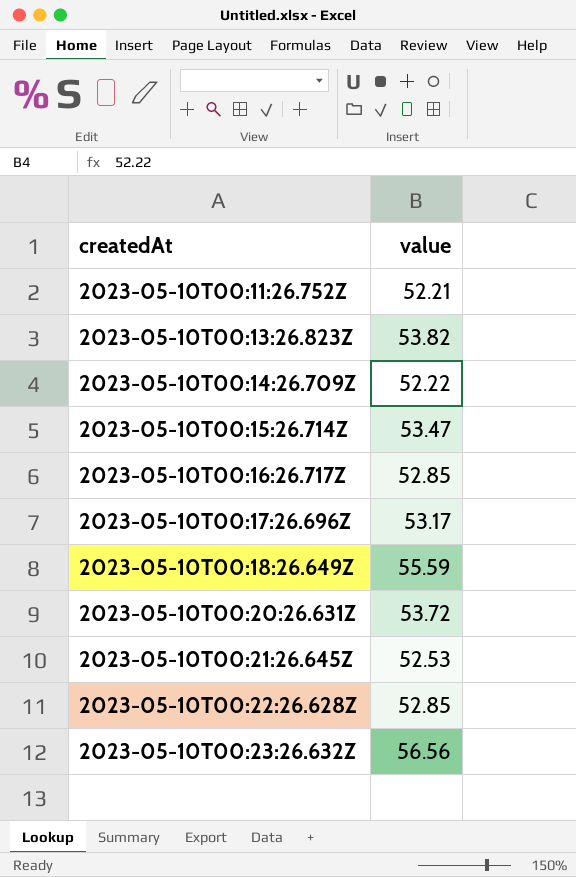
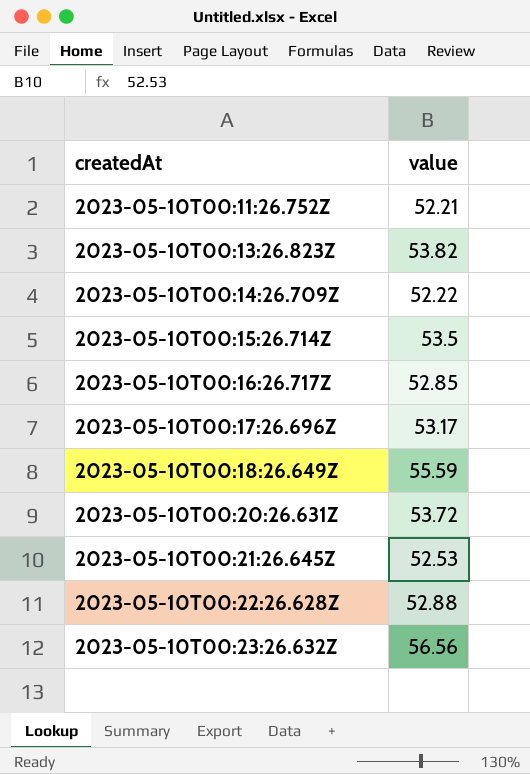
2023-05-10T00:15:26.714Z | value: 53.47 -> 53.5
2023-05-10T00:22:26.628Z | value: 52.85 -> 52.88

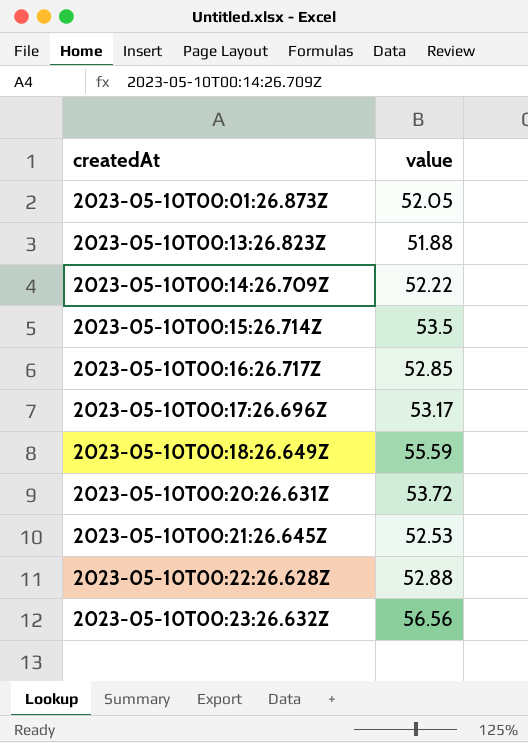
row 2023-05-10T00:11:26.752Z: 52.21 -> none
row 2023-05-10T00:01:26.873Z: none -> 52.05
2023-05-10T00:13:26.823Z | value: 53.82 -> 51.88

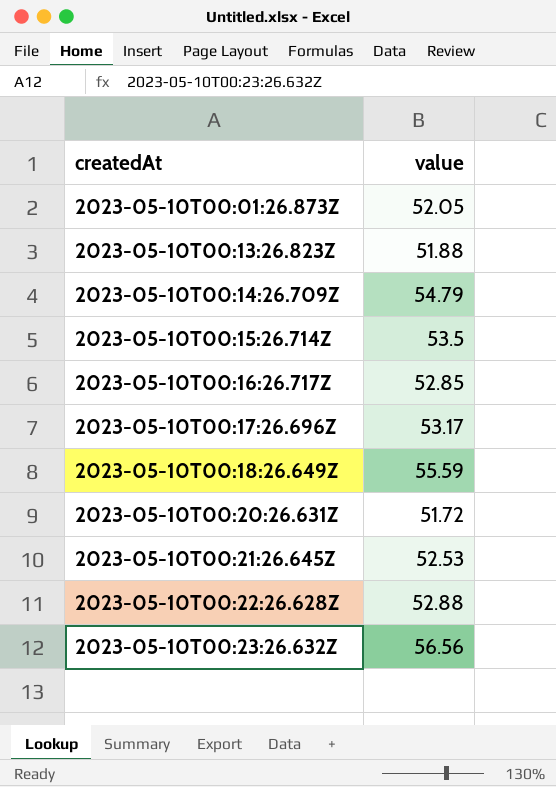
2023-05-10T00:14:26.709Z | value: 52.22 -> 54.79
2023-05-10T00:20:26.631Z | value: 53.72 -> 51.72

